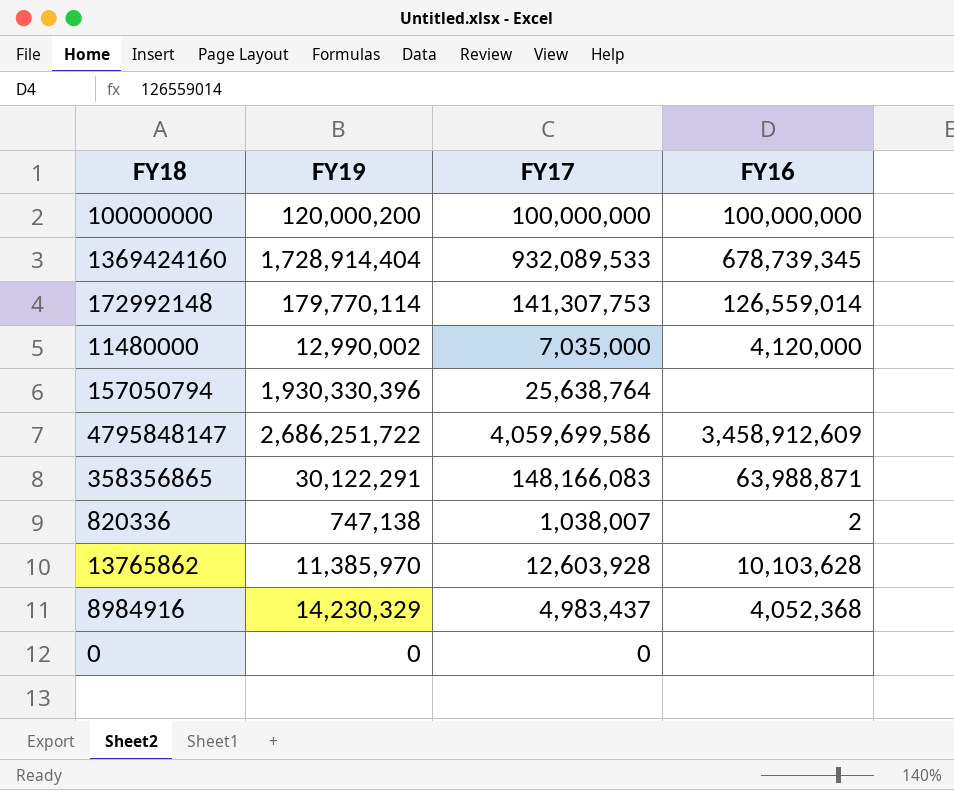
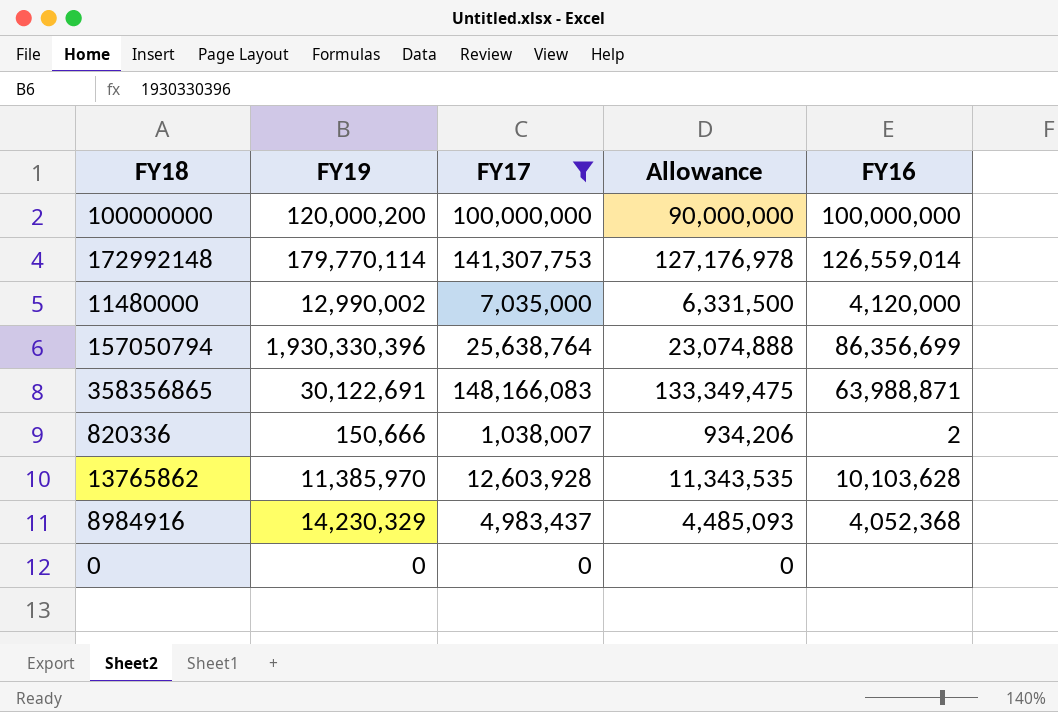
filter: none -> FY17 <= 148,166,083
column Allowance | formula: none -> [FY17] * 0.9
157050794 | FY16: none -> 86,356,699
358356865 | FY19: 30,122,291 -> 30,122,691
820336 | FY19: 747,138 -> 150,666

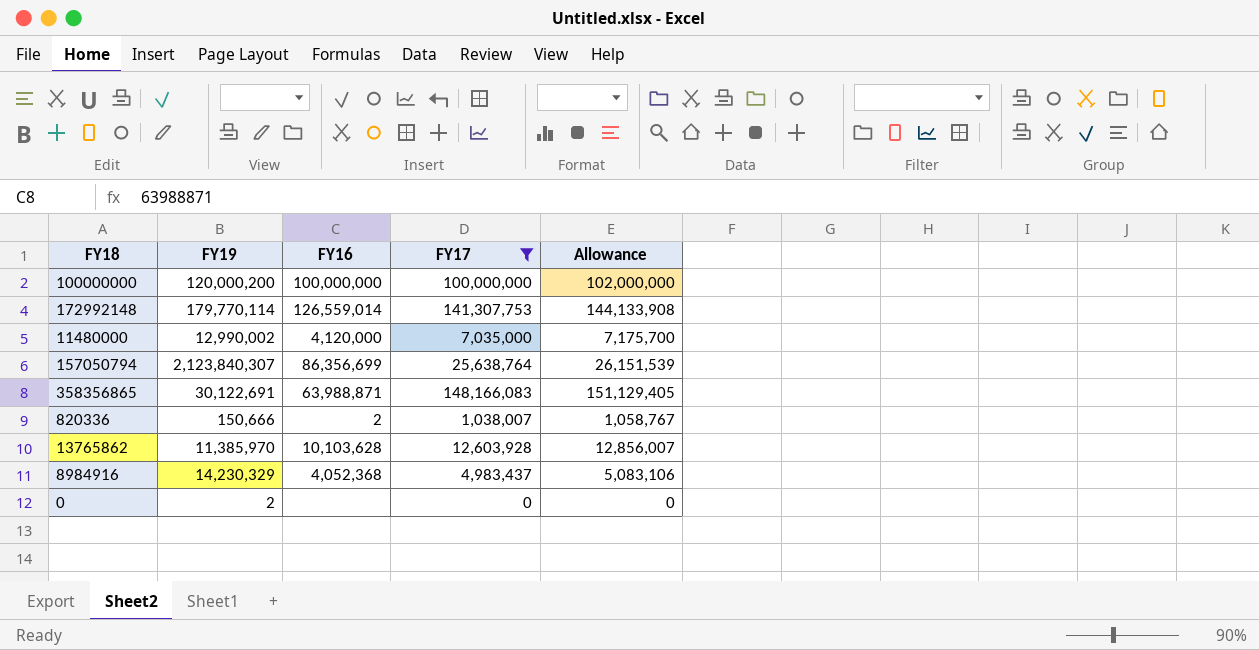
column FY16 | position: 5 -> 3
column Allowance | formula: [FY17] * 0.9 -> [FY17] * 1.02
157050794 | FY19: 1,930,330,396 -> 2,123,840,307
0 | FY19: 0 -> 2

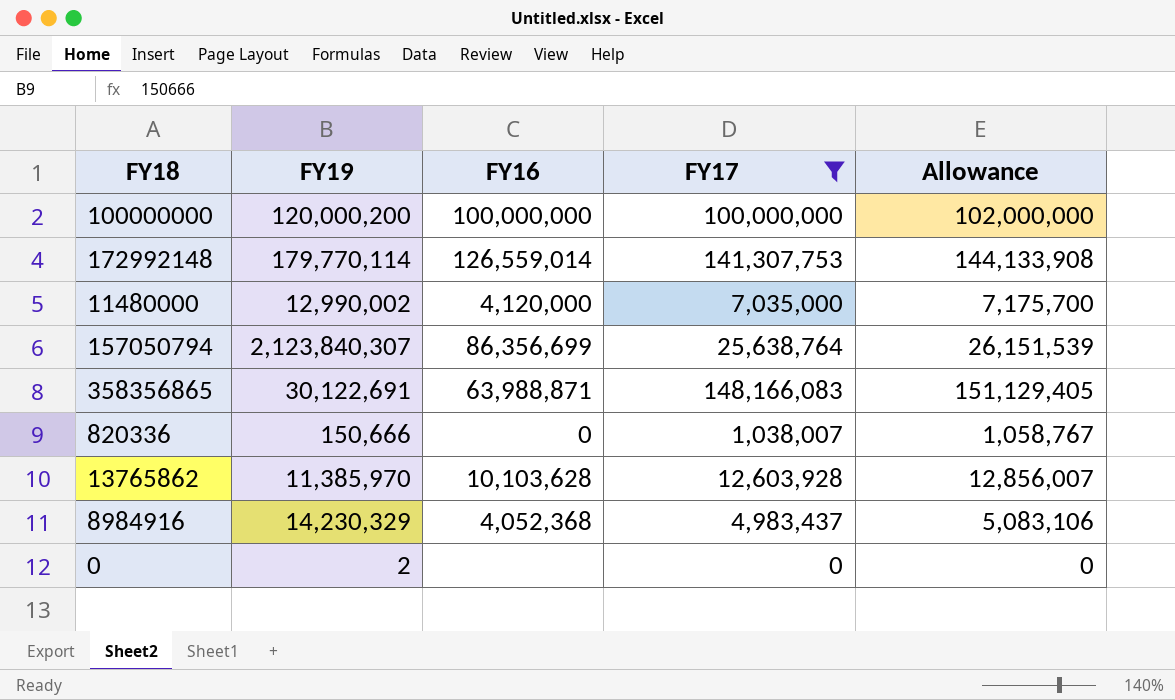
820336 | FY16: 2 -> 0

